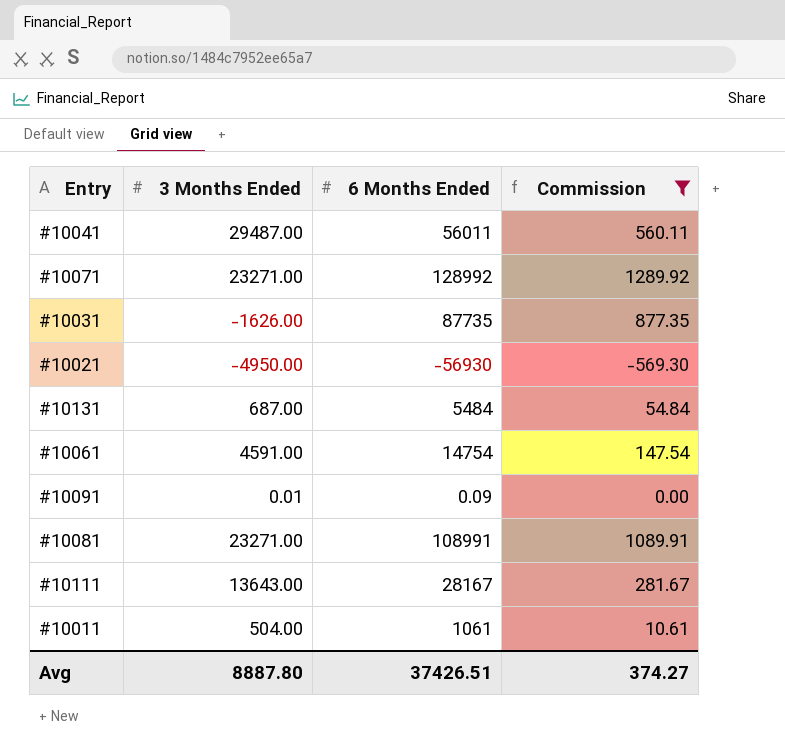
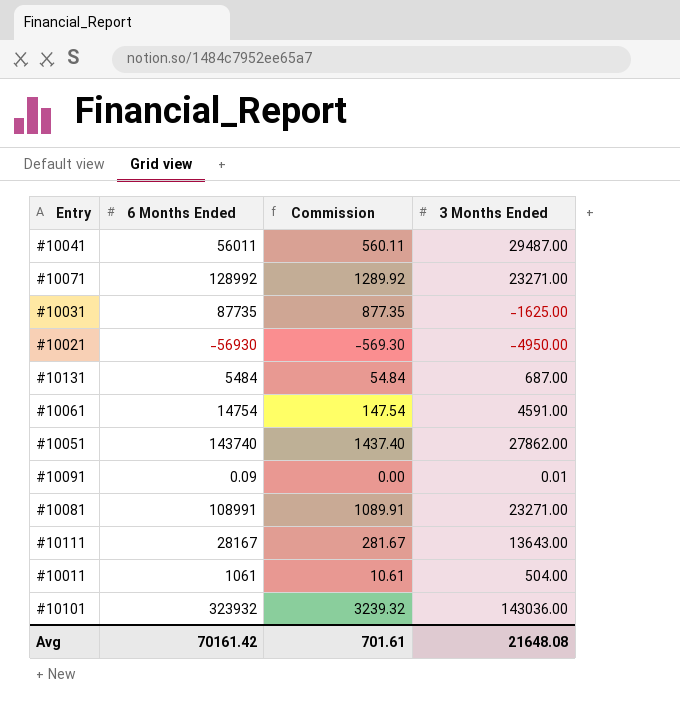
filter: Commission <= 1289.92 -> none
column 3 Months Ended | position: 2 -> 4
#10031 | 3 Months Ended: -1626.00 -> -1625.00
Avg | 6 Months Ended: 37426.51 -> 70161.42
Avg | Commission: 374.27 -> 701.61
Avg | 3 Months Ended: 8887.80 -> 21648.08

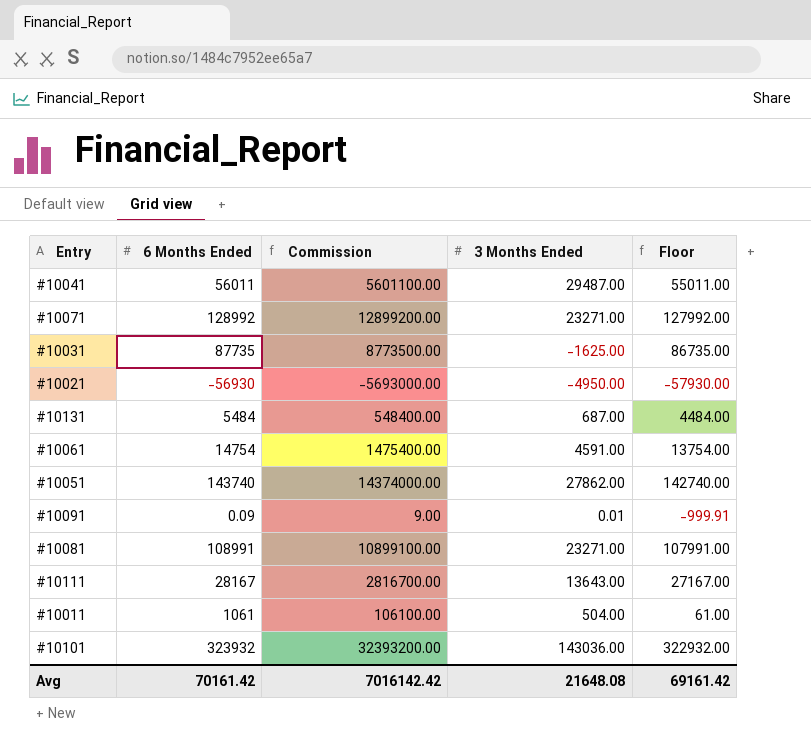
column Commission | formula: [6 Months Ended] * 0.01 -> [6 Months Ended] * 100
column Floor | formula: none -> [6 Months Ended] - 1000
Avg | Commission: 701.61 -> 7016142.42

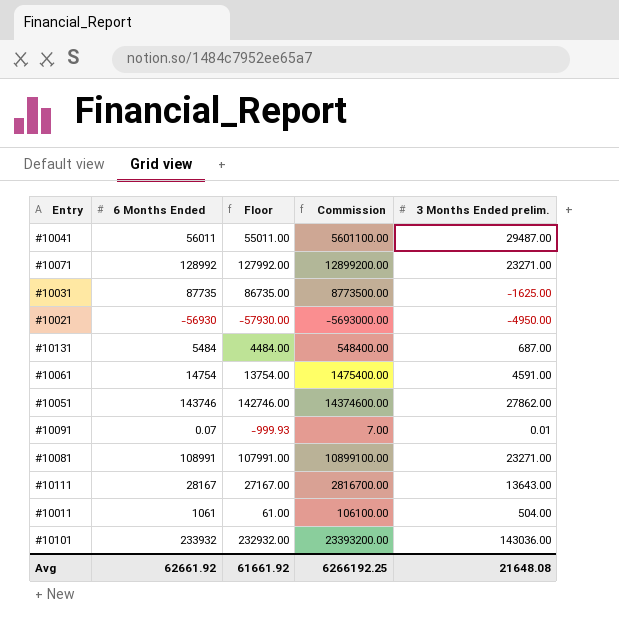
column Floor | position: 5 -> 3
column name: 3 Months Ended -> 3 Months Ended prelim.
#10051 | 6 Months Ended: 143740 -> 143746
#10051 | Floor: 142740.00 -> 142746.00
#10051 | Commission: 14374000.00 -> 14374600.00
#10091 | 6 Months Ended: 0.09 -> 0.07
#10091 | Floor: -999.91 -> -999.93
#10091 | Commission: 9.00 -> 7.00
#10101 | 6 Months Ended: 323932 -> 233932
#10101 | Floor: 322932.00 -> 232932.00
#10101 | Commission: 32393200.00 -> 23393200.00
Avg | 6 Months Ended: 70161.42 -> 62661.92
Avg | Floor: 69161.42 -> 61661.92
Avg | Commission: 7016142.42 -> 6266192.25

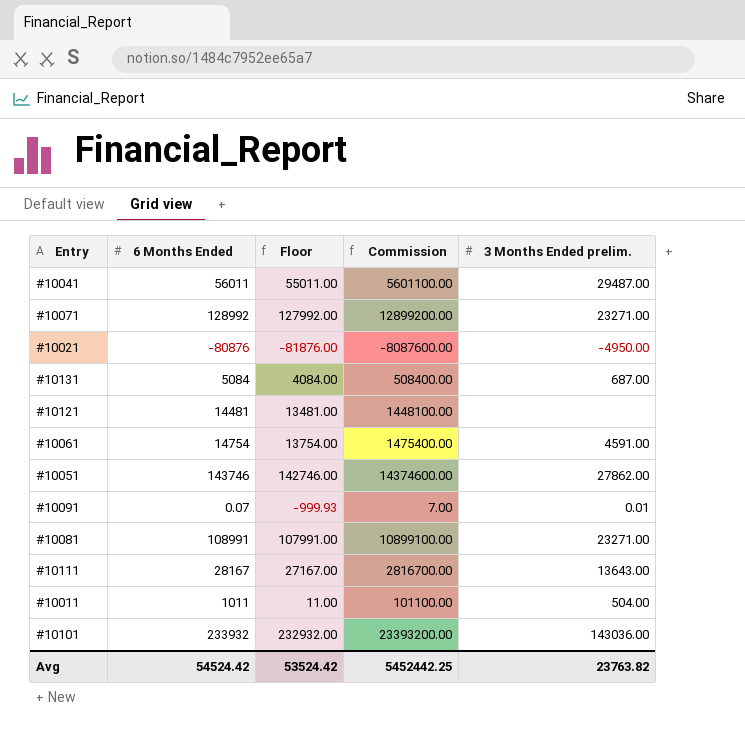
row #10031: 87735 | 86735.00 | 8773500.00 | -1625.00 -> none
#10021 | 6 Months Ended: -56930 -> -80876
#10021 | Floor: -57930.00 -> -81876.00
#10021 | Commission: -5693000.00 -> -8087600.00
#10131 | 6 Months Ended: 5484 -> 5084
#10131 | Floor: 4484.00 -> 4084.00
#10131 | Commission: 548400.00 -> 508400.00
row #10121: none -> 14481 | 13481.00 | 1448100.00 | none
#10011 | 6 Months Ended: 1061 -> 1011
#10011 | Floor: 61.00 -> 11.00
#10011 | Commission: 106100.00 -> 101100.00
Avg | 6 Months Ended: 62661.92 -> 54524.42
Avg | Floor: 61661.92 -> 53524.42
Avg | Commission: 6266192.25 -> 5452442.25
Avg | 3 Months Ended prelim.: 21648.08 -> 23763.82

